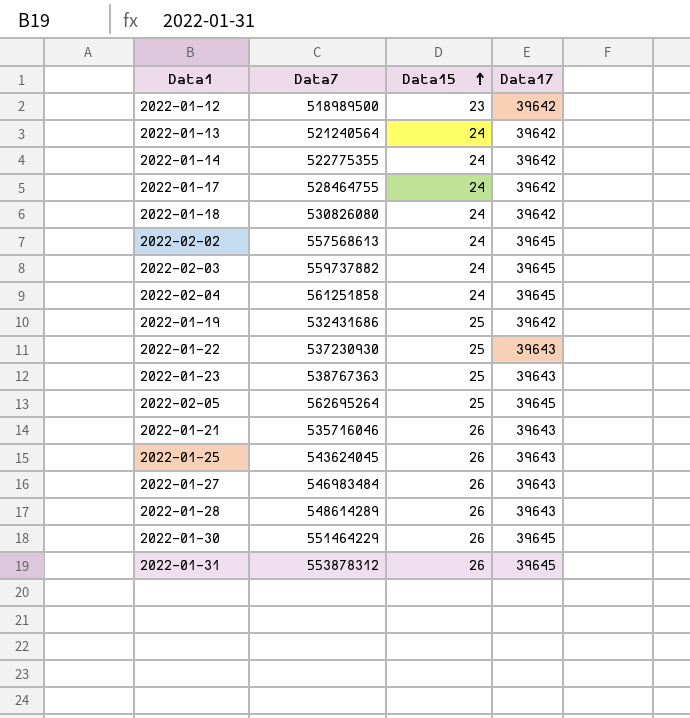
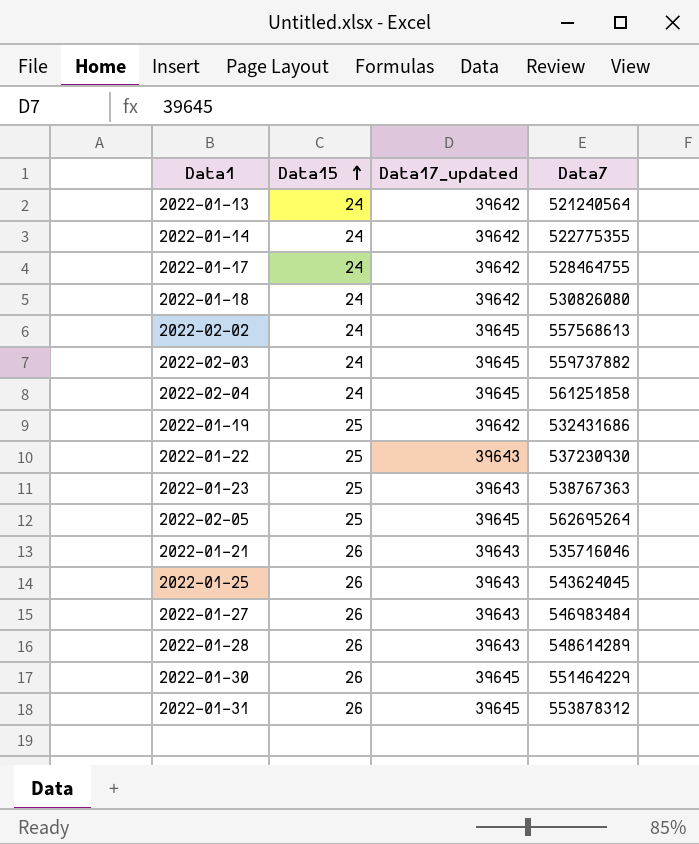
column name: Data17 -> Data17_updated
column Data7 | position: 2 -> 4
row 2022-01-12: 518989500 | 23 | 39642 -> none

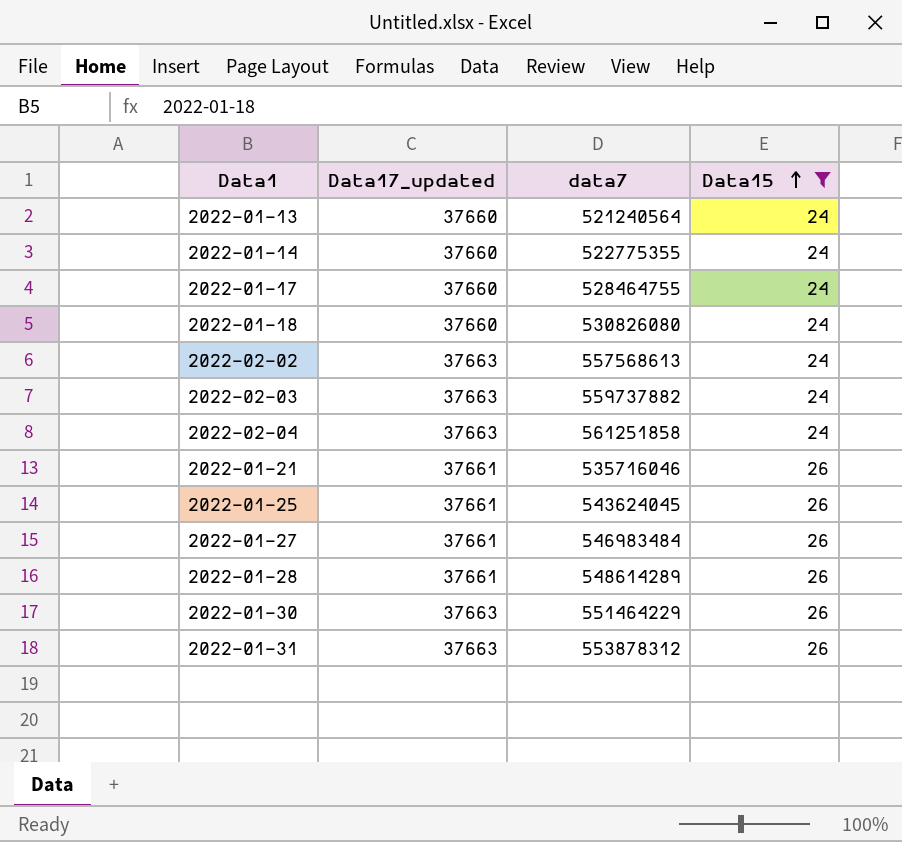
filter: none -> Data15 != 25
column name: Data7 -> data7
column Data15 | position: 2 -> 4
2022-01-13 | Data17_updated: 39642 -> 37660
2022-01-14 | Data17_updated: 39642 -> 37660
2022-01-17 | Data17_updated: 39642 -> 37660
2022-01-18 | Data17_updated: 39642 -> 37660
2022-02-02 | Data17_updated: 39645 -> 37663
2022-02-03 | Data17_updated: 39645 -> 37663
2022-02-04 | Data17_updated: 39645 -> 37663
2022-01-21 | Data17_updated: 39643 -> 37661
2022-01-25 | Data17_updated: 39643 -> 37661
2022-01-27 | Data17_updated: 39643 -> 37661
2022-01-28 | Data17_updated: 39643 -> 37661
2022-01-30 | Data17_updated: 39645 -> 37663
2022-01-31 | Data17_updated: 39645 -> 37663

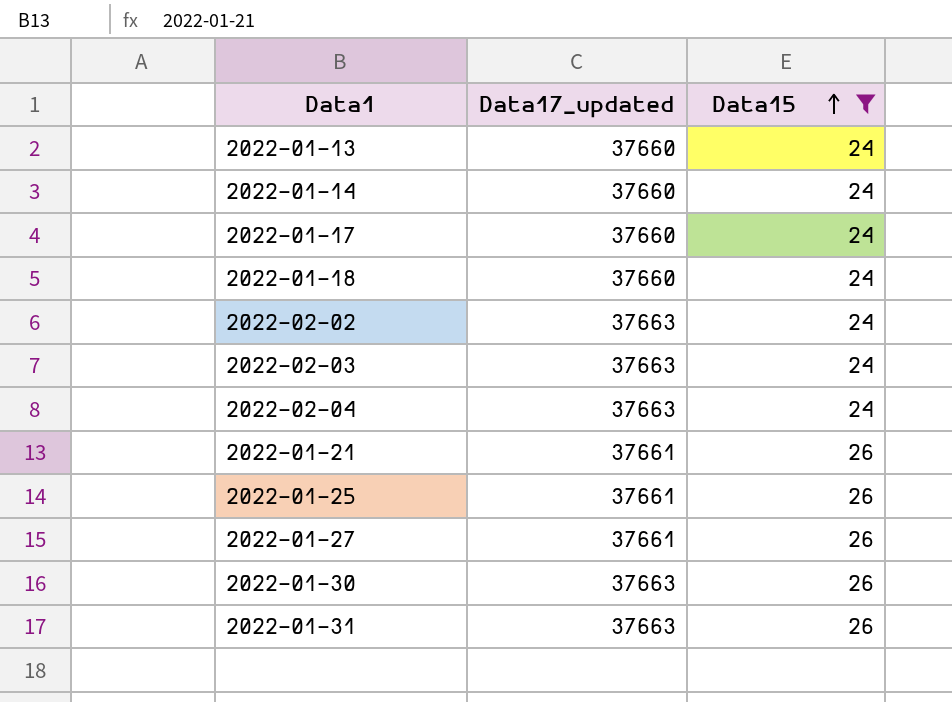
column data7 | position: 3 -> none
row 2022-01-28: 37661 | 548614289 | 26 -> none

